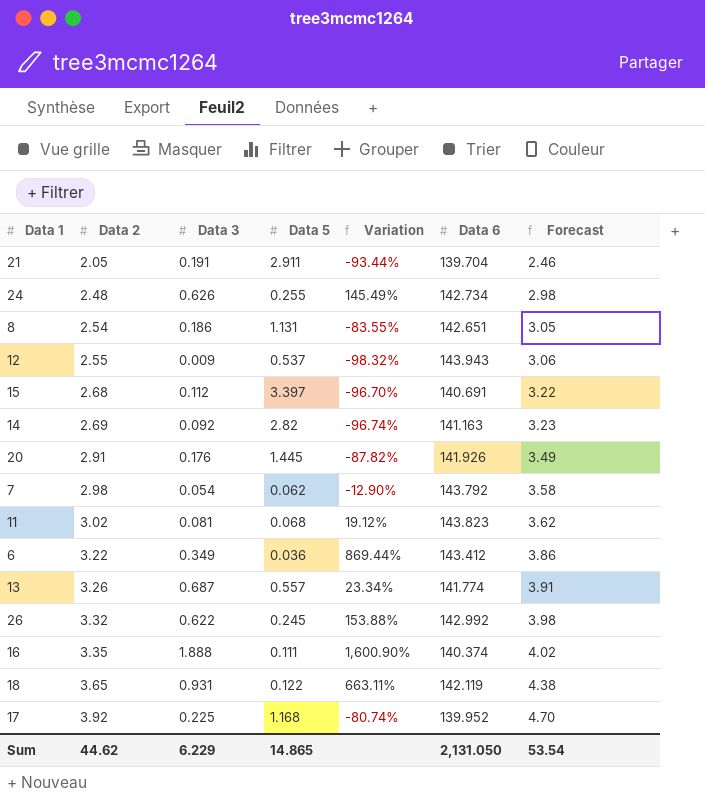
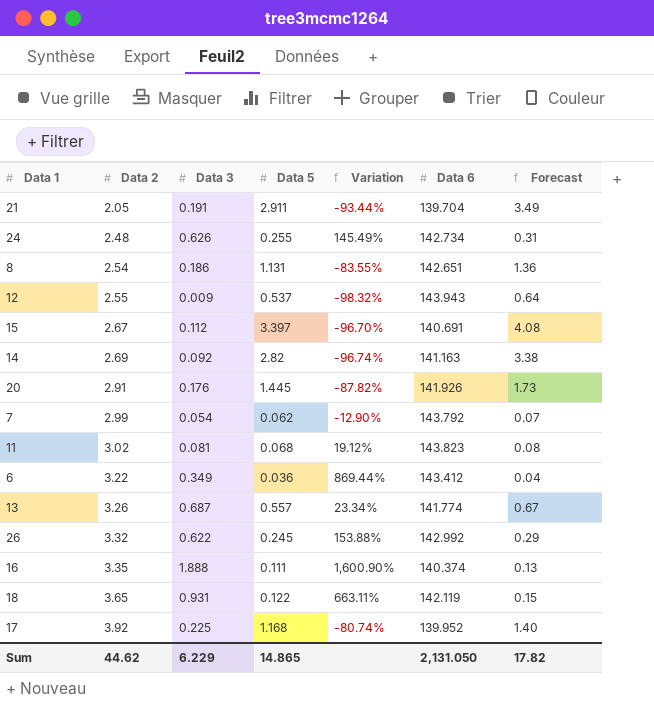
column Forecast | formula: [Data 2] * 1.2 -> [Data 5] * 1.2
15 | Data 2: 2.68 -> 2.67
7 | Data 2: 2.98 -> 2.99
Sum | Forecast: 53.54 -> 17.82

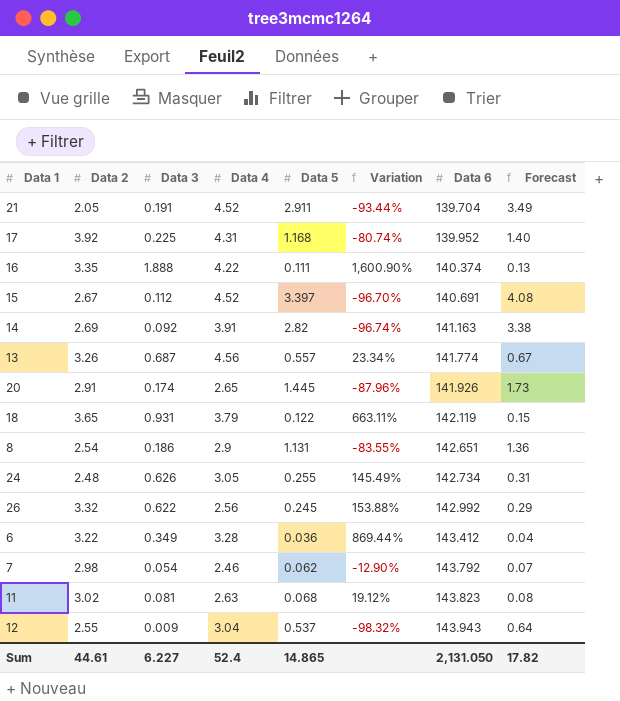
row order: Data 2 ascending -> Data 6 ascending
column Data 4 | position: none -> 4
20 | Data 3: 0.176 -> 0.174
20 | Variation: -87.82% -> -87.96%
7 | Data 2: 2.99 -> 2.98
Sum | Data 2: 44.62 -> 44.61
Sum | Data 3: 6.229 -> 6.227

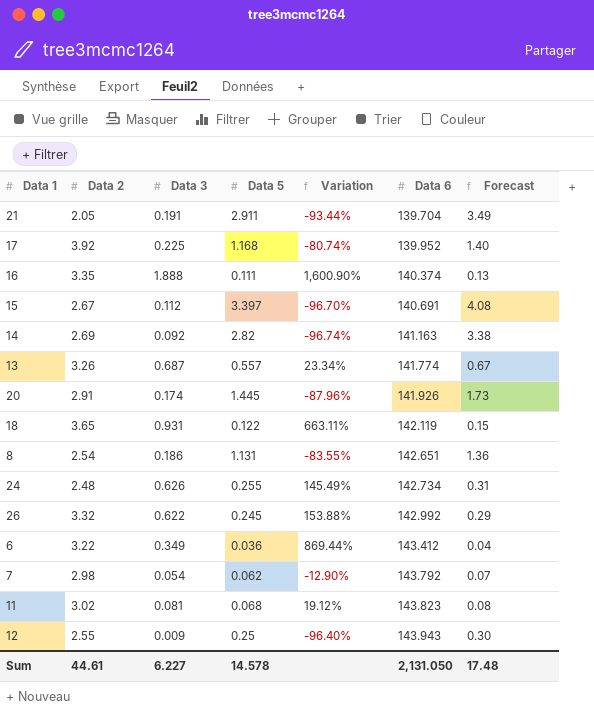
column Data 4 | position: 4 -> none
12 | Data 5: 0.537 -> 0.25
12 | Variation: -98.32% -> -96.40%
12 | Forecast: 0.64 -> 0.30
Sum | Data 5: 14.865 -> 14.578
Sum | Forecast: 17.82 -> 17.48

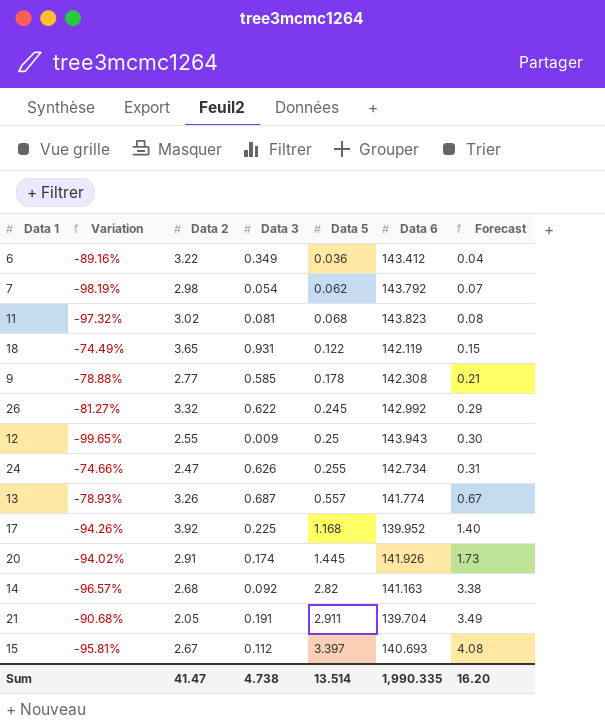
row order: Data 6 ascending -> Data 5 ascending
column Variation | formula: ([Data 3] - [Data 5]) / [Data 5] -> ([Data 3] - [Data 2]) / [Data 2]
column Variation | position: 5 -> 2
row 16: 3.35 | 1.888 | 0.111 | 1,600.90% | 140.374 | 0.13 -> none
row 8: 2.54 | 0.186 | 1.131 | -83.55% | 142.651 | 1.36 -> none
row 9: none -> -78.88% | 2.77 | 0.585 | 0.178 | 142.308 | 0.21
24 | Data 2: 2.48 -> 2.47
14 | Data 2: 2.69 -> 2.68
15 | Data 6: 140.691 -> 140.693
Sum | Data 2: 44.61 -> 41.47
Sum | Data 3: 6.227 -> 4.738
Sum | Data 5: 14.578 -> 13.514
Sum | Data 6: 2,131.050 -> 1,990.335
Sum | Forecast: 17.48 -> 16.20

